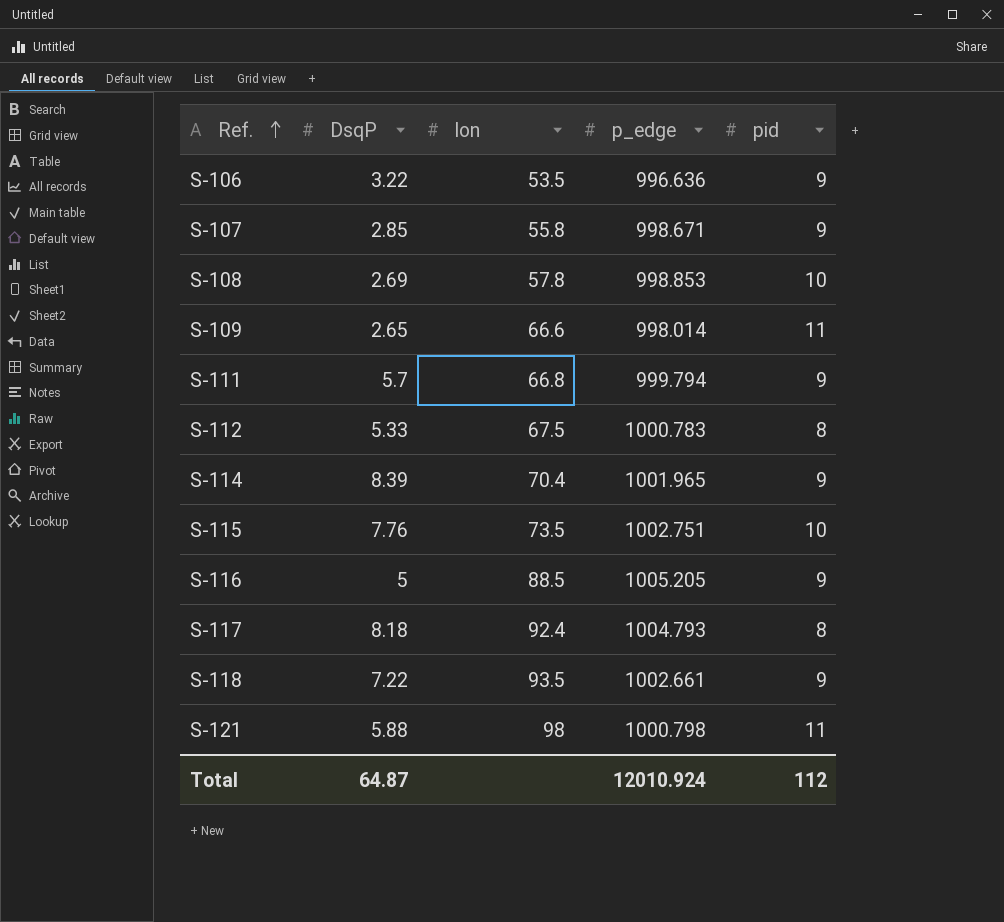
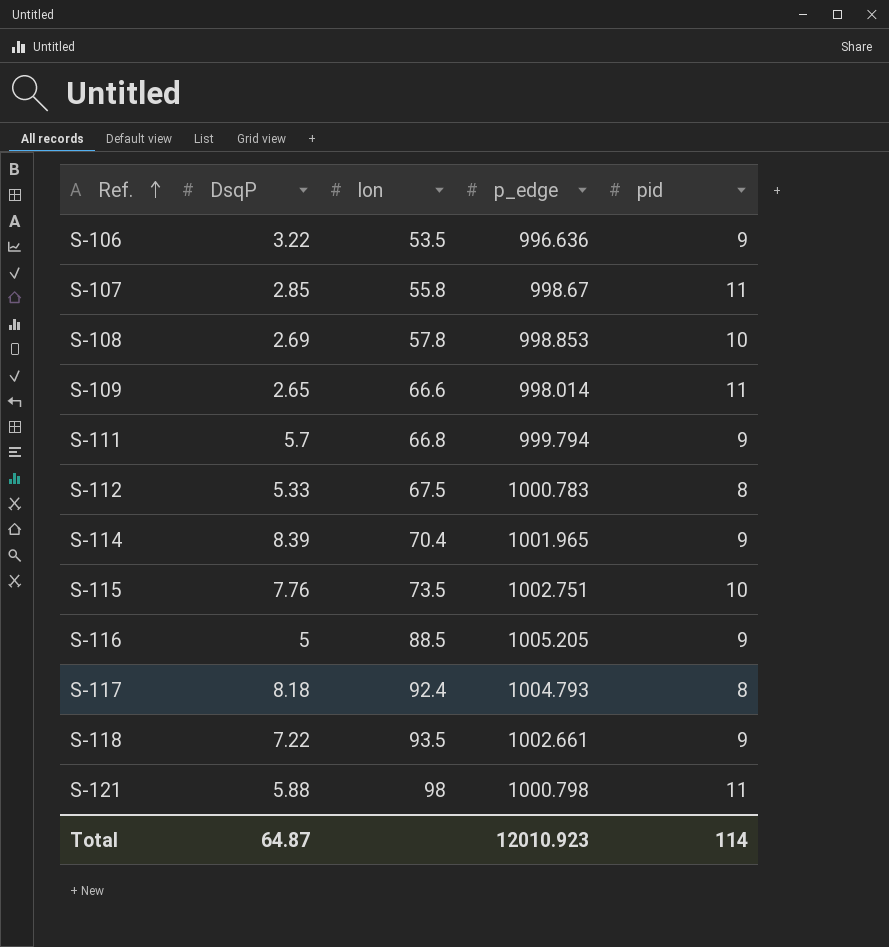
S-107 | p_edge: 998.671 -> 998.67
S-107 | pid: 9 -> 11
Total | p_edge: 12010.924 -> 12010.923
Total | pid: 112 -> 114

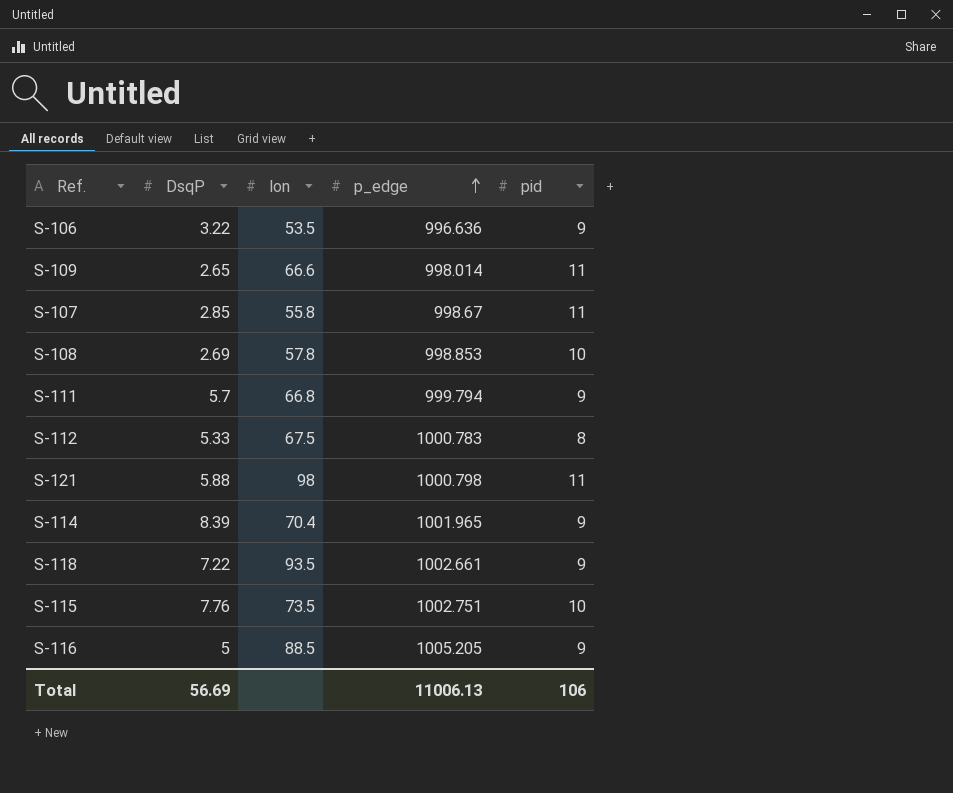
row order: Ref. ascending -> p_edge ascending
row S-117: 8.18 | 92.4 | 1004.793 | 8 -> none
Total | DsqP: 64.87 -> 56.69
Total | p_edge: 12010.923 -> 11006.13
Total | pid: 114 -> 106

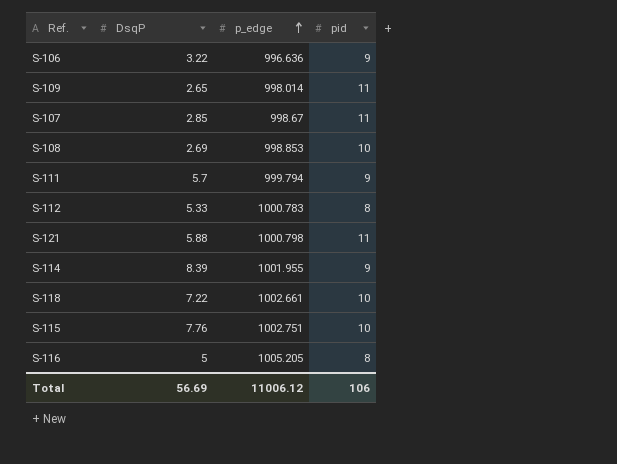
column lon | position: 3 -> none
S-114 | p_edge: 1001.965 -> 1001.955
S-118 | pid: 9 -> 10
S-116 | pid: 9 -> 8
Total | p_edge: 11006.13 -> 11006.12

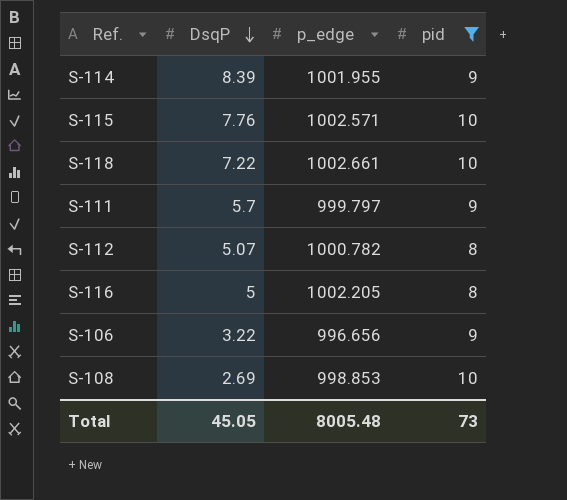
filter: none -> pid != 11
row order: p_edge ascending -> DsqP descending
S-115 | p_edge: 1002.751 -> 1002.571
S-111 | p_edge: 999.794 -> 999.797
S-112 | DsqP: 5.33 -> 5.07
S-112 | p_edge: 1000.783 -> 1000.782
S-116 | p_edge: 1005.205 -> 1002.205
S-106 | p_edge: 996.636 -> 996.656
Total | DsqP: 56.69 -> 45.05
Total | p_edge: 11006.12 -> 8005.48
Total | pid: 106 -> 73

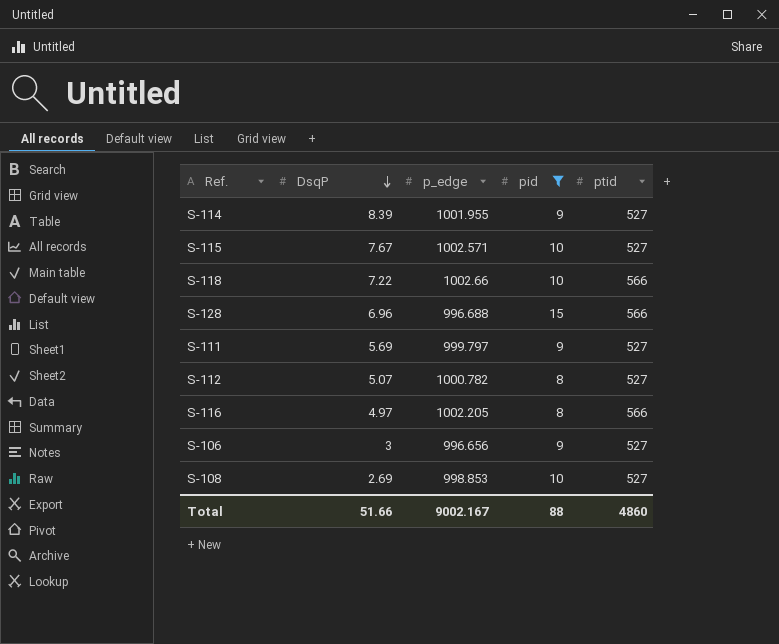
column ptid | position: none -> 5
S-115 | DsqP: 7.76 -> 7.67
S-118 | p_edge: 1002.661 -> 1002.66
row S-128: none -> 6.96 | 996.688 | 15 | 566
S-111 | DsqP: 5.7 -> 5.69
S-116 | DsqP: 5 -> 4.97
S-106 | DsqP: 3.22 -> 3
Total | DsqP: 45.05 -> 51.66
Total | p_edge: 8005.48 -> 9002.167
Total | pid: 73 -> 88

